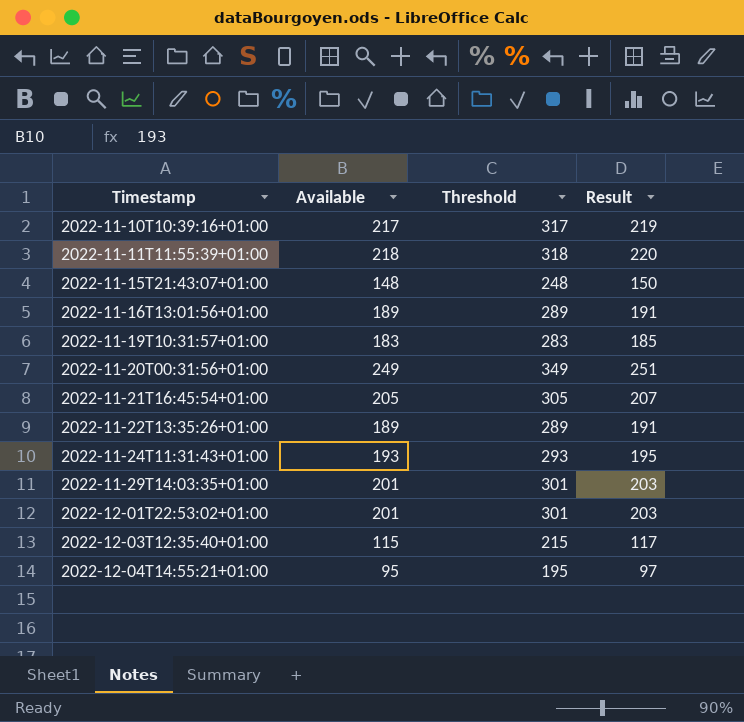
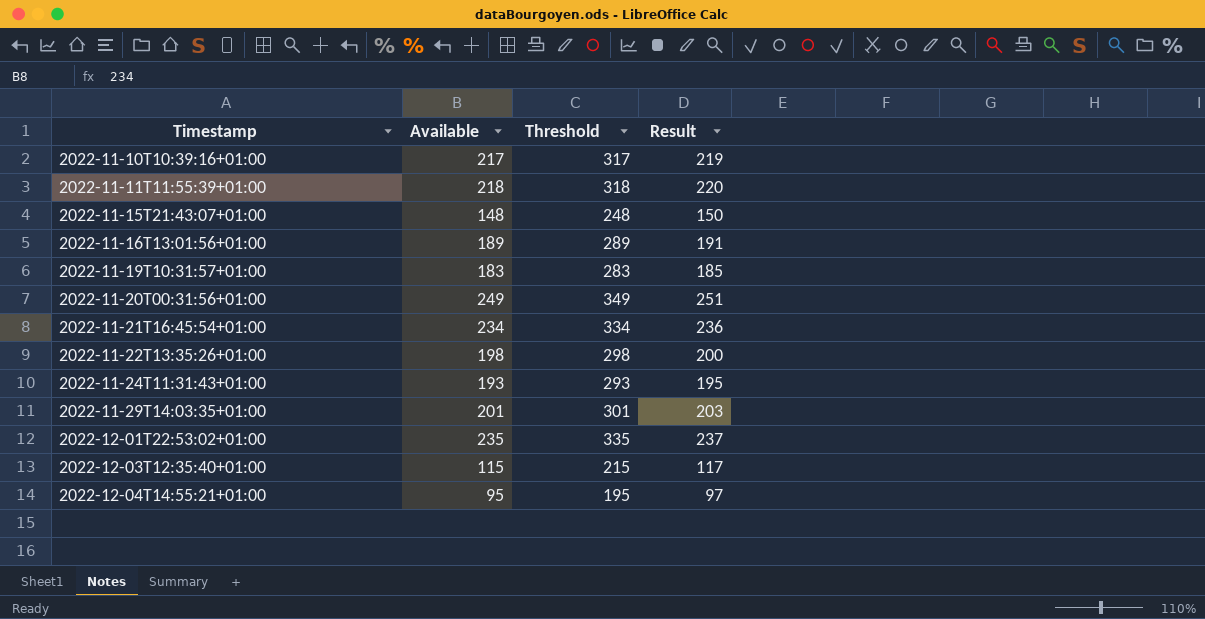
2022-11-21T16:45:54+01:00 | Available: 205 -> 234
2022-11-21T16:45:54+01:00 | Threshold: 305 -> 334
2022-11-21T16:45:54+01:00 | Result: 207 -> 236
2022-11-22T13:35:26+01:00 | Available: 189 -> 198
2022-11-22T13:35:26+01:00 | Threshold: 289 -> 298
2022-11-22T13:35:26+01:00 | Result: 191 -> 200
2022-12-01T22:53:02+01:00 | Available: 201 -> 235
2022-12-01T22:53:02+01:00 | Threshold: 301 -> 335
2022-12-01T22:53:02+01:00 | Result: 203 -> 237

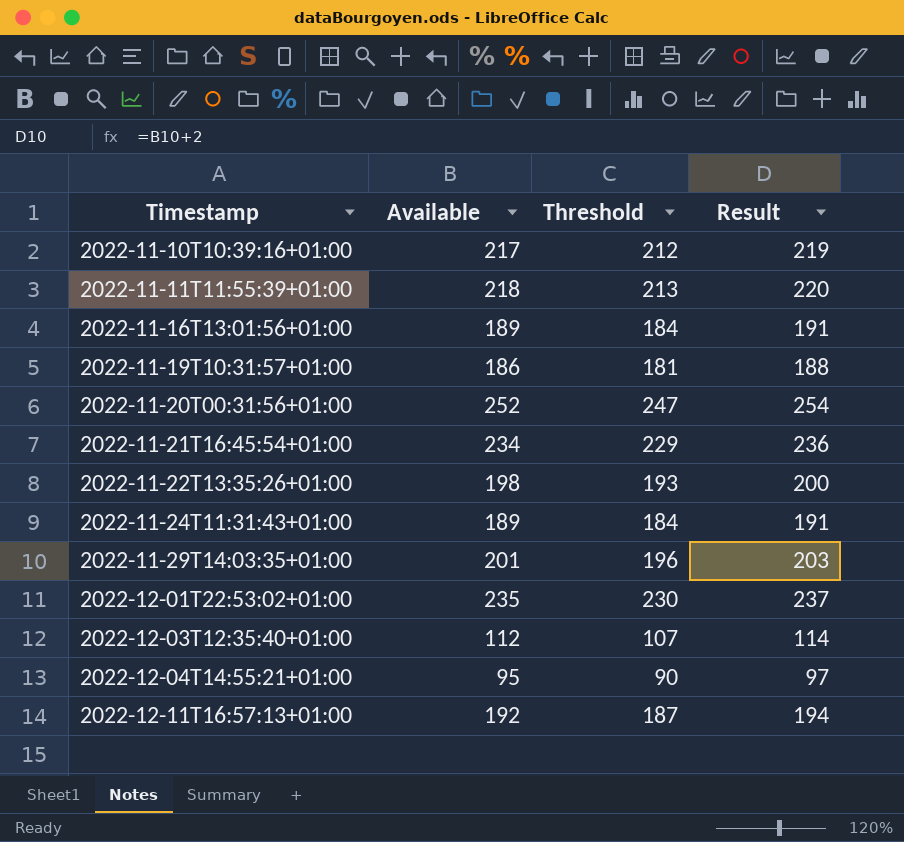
column Threshold | formula: [Available] + 100 -> [Available] - 5
row 2022-11-15T21:43:07+01:00: 148 | 248 | 150 -> none
2022-11-19T10:31:57+01:00 | Available: 183 -> 186
2022-11-19T10:31:57+01:00 | Result: 185 -> 188
2022-11-20T00:31:56+01:00 | Available: 249 -> 252
2022-11-20T00:31:56+01:00 | Result: 251 -> 254
2022-11-24T11:31:43+01:00 | Available: 193 -> 189
2022-11-24T11:31:43+01:00 | Result: 195 -> 191
2022-12-03T12:35:40+01:00 | Available: 115 -> 112
2022-12-03T12:35:40+01:00 | Result: 117 -> 114
row 2022-12-11T16:57:13+01:00: none -> 192 | 187 | 194

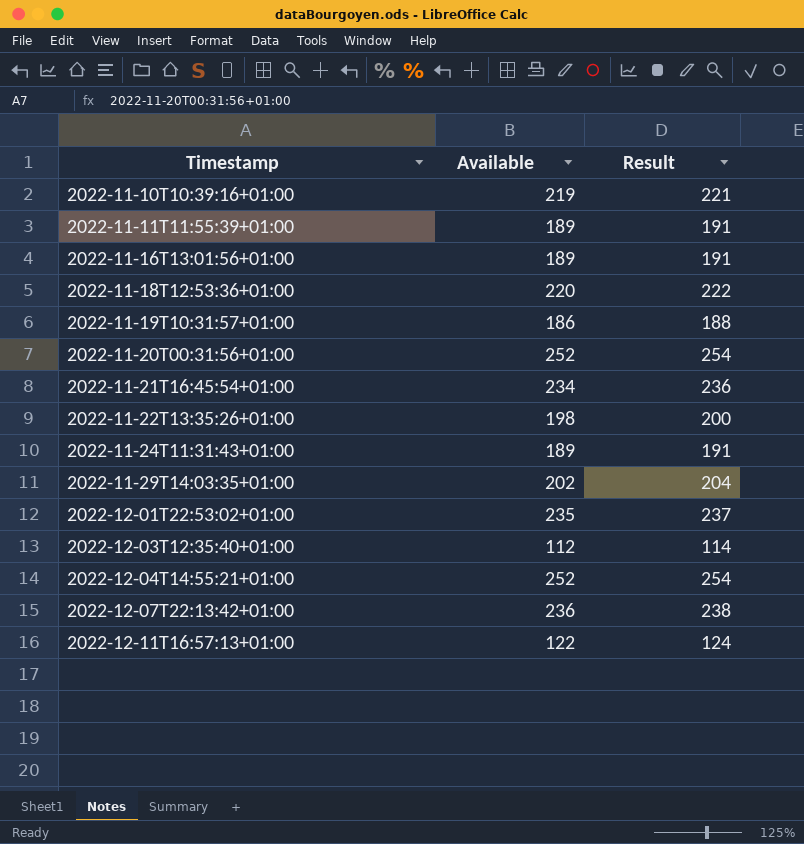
column Threshold | formula: [Available] - 5 -> none
2022-11-10T10:39:16+01:00 | Available: 217 -> 219
2022-11-10T10:39:16+01:00 | Result: 219 -> 221
2022-11-11T11:55:39+01:00 | Available: 218 -> 189
2022-11-11T11:55:39+01:00 | Result: 220 -> 191
row 2022-11-18T12:53:36+01:00: none -> 220 | 222
2022-11-29T14:03:35+01:00 | Available: 201 -> 202
2022-11-29T14:03:35+01:00 | Result: 203 -> 204
2022-12-04T14:55:21+01:00 | Available: 95 -> 252
2022-12-04T14:55:21+01:00 | Result: 97 -> 254
row 2022-12-07T22:13:42+01:00: none -> 236 | 238
2022-12-11T16:57:13+01:00 | Available: 192 -> 122
2022-12-11T16:57:13+01:00 | Result: 194 -> 124

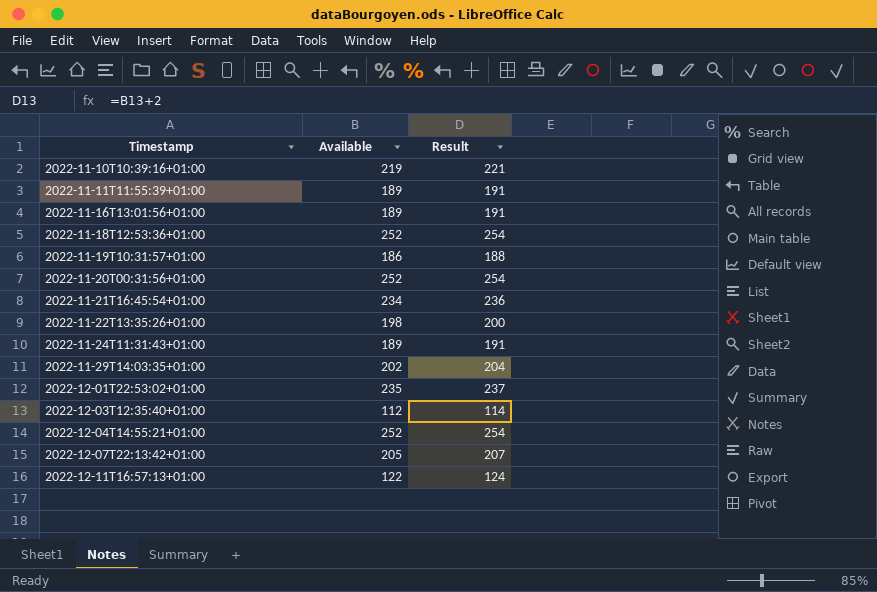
2022-11-18T12:53:36+01:00 | Available: 220 -> 252
2022-11-18T12:53:36+01:00 | Result: 222 -> 254
2022-12-07T22:13:42+01:00 | Available: 236 -> 205
2022-12-07T22:13:42+01:00 | Result: 238 -> 207

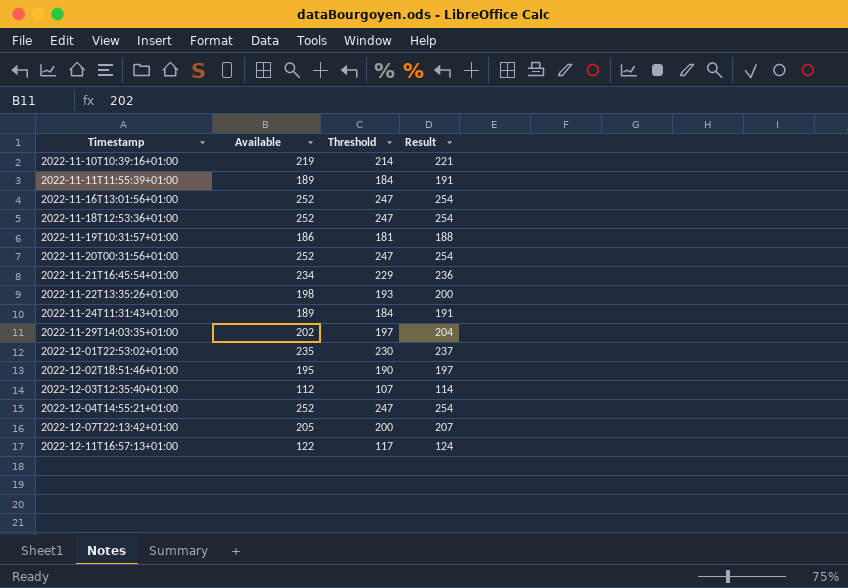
column Threshold | formula: none -> [Available] - 5
2022-11-16T13:01:56+01:00 | Available: 189 -> 252
2022-11-16T13:01:56+01:00 | Result: 191 -> 254
row 2022-12-02T18:51:46+01:00: none -> 195 | 190 | 197

